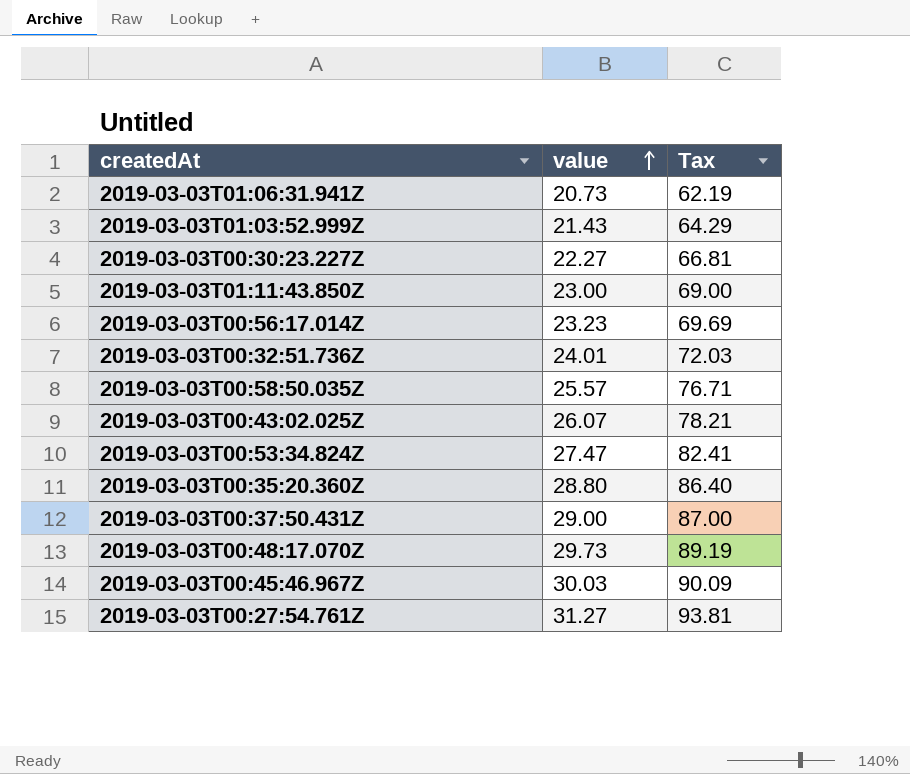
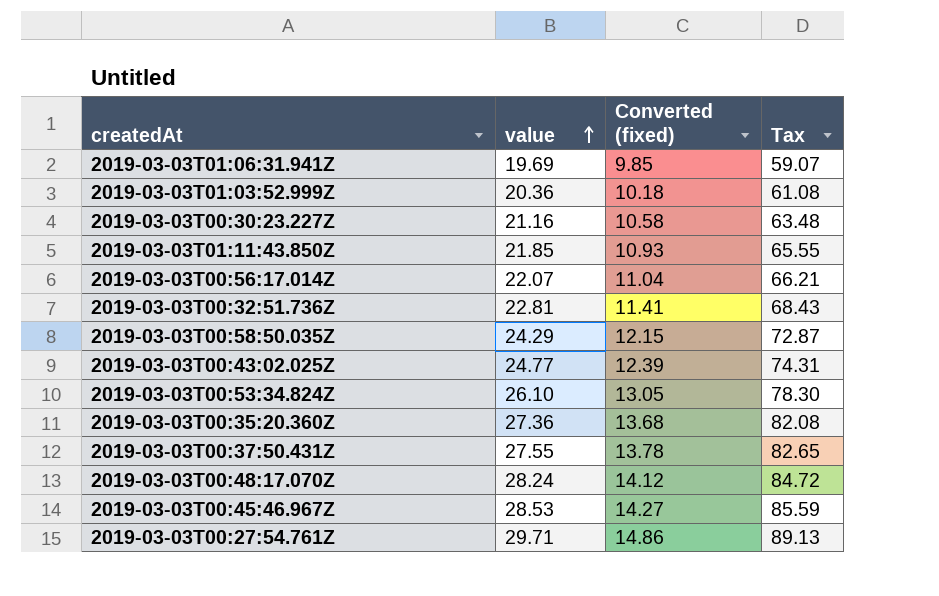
column Converted (fixed) | formula: none -> [value] * 0.5
2019-03-03T01:06:31.941Z | value: 20.73 -> 19.69
2019-03-03T01:06:31.941Z | Tax: 62.19 -> 59.07
2019-03-03T01:03:52.999Z | value: 21.43 -> 20.36
2019-03-03T01:03:52.999Z | Tax: 64.29 -> 61.08
2019-03-03T00:30:23.227Z | value: 22.27 -> 21.16
2019-03-03T00:30:23.227Z | Tax: 66.81 -> 63.48
2019-03-03T01:11:43.850Z | value: 23.00 -> 21.85
2019-03-03T01:11:43.850Z | Tax: 69.00 -> 65.55
2019-03-03T00:56:17.014Z | value: 23.23 -> 22.07
2019-03-03T00:56:17.014Z | Tax: 69.69 -> 66.21
2019-03-03T00:32:51.736Z | value: 24.01 -> 22.81
2019-03-03T00:32:51.736Z | Tax: 72.03 -> 68.43
2019-03-03T00:58:50.035Z | value: 25.57 -> 24.29
2019-03-03T00:58:50.035Z | Tax: 76.71 -> 72.87
2019-03-03T00:43:02.025Z | value: 26.07 -> 24.77
2019-03-03T00:43:02.025Z | Tax: 78.21 -> 74.31
2019-03-03T00:53:34.824Z | value: 27.47 -> 26.10
2019-03-03T00:53:34.824Z | Tax: 82.41 -> 78.30
2019-03-03T00:35:20.360Z | value: 28.80 -> 27.36
2019-03-03T00:35:20.360Z | Tax: 86.40 -> 82.08
2019-03-03T00:37:50.431Z | value: 29.00 -> 27.55
2019-03-03T00:37:50.431Z | Tax: 87.00 -> 82.65
2019-03-03T00:48:17.070Z | value: 29.73 -> 28.24
2019-03-03T00:48:17.070Z | Tax: 89.19 -> 84.72
2019-03-03T00:45:46.967Z | value: 30.03 -> 28.53
2019-03-03T00:45:46.967Z | Tax: 90.09 -> 85.59
2019-03-03T00:27:54.761Z | value: 31.27 -> 29.71
2019-03-03T00:27:54.761Z | Tax: 93.81 -> 89.13

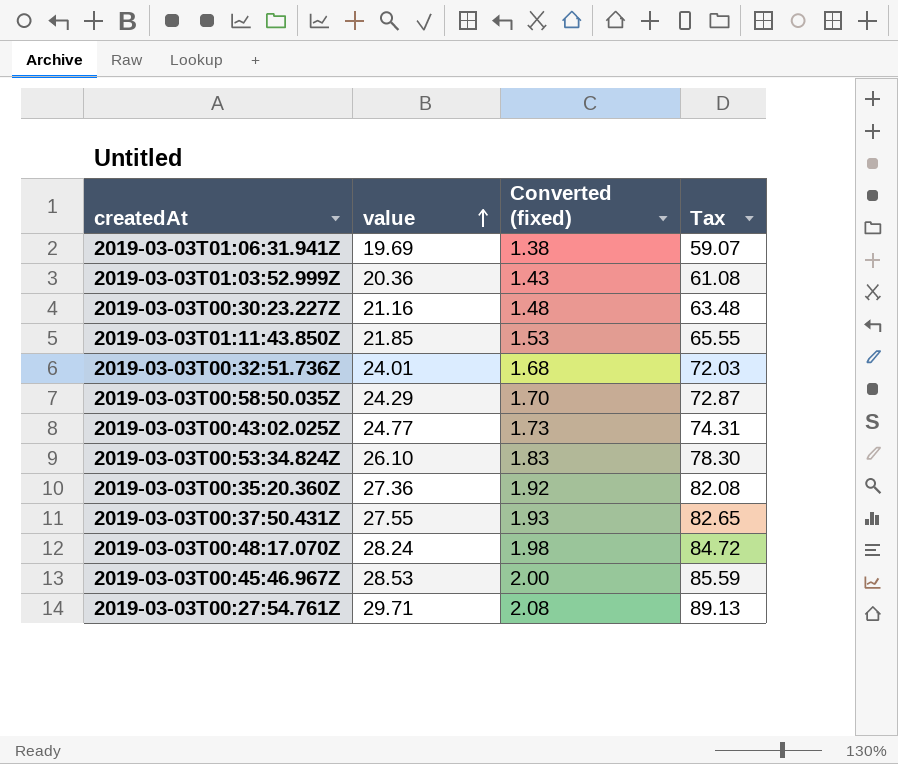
column Converted (fixed) | formula: [value] * 0.5 -> [value] * 0.07
row 2019-03-03T00:56:17.014Z: 22.07 | 11.04 | 66.21 -> none
2019-03-03T00:32:51.736Z | value: 22.81 -> 24.01
2019-03-03T00:32:51.736Z | Tax: 68.43 -> 72.03

